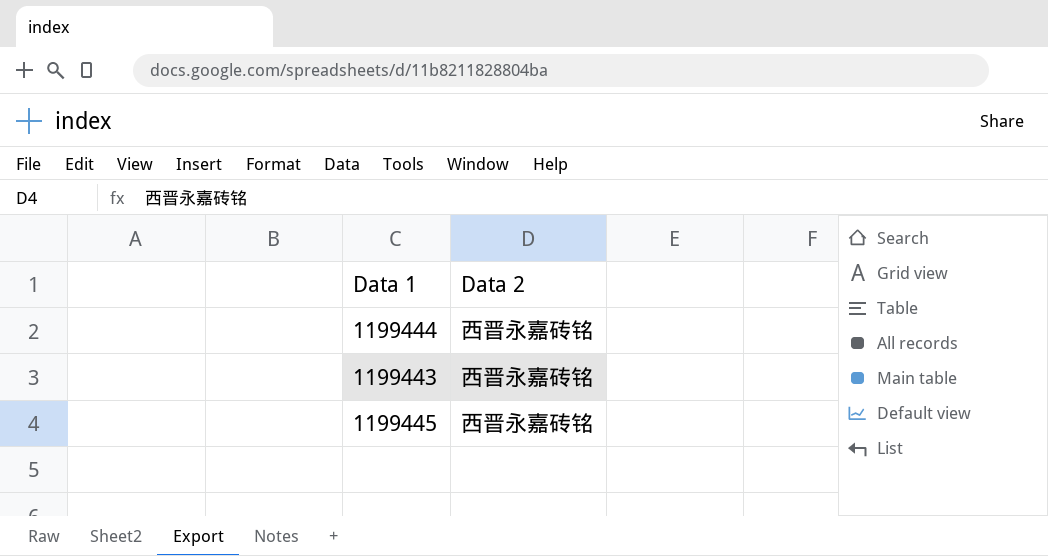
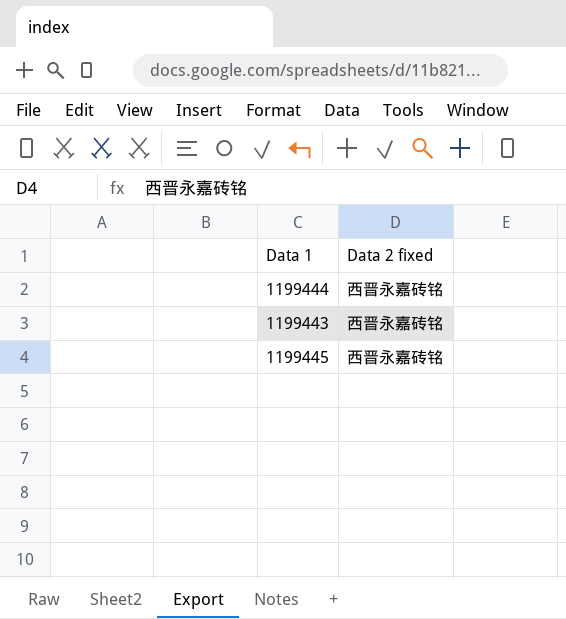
column name: Data 2 -> Data 2 fixed

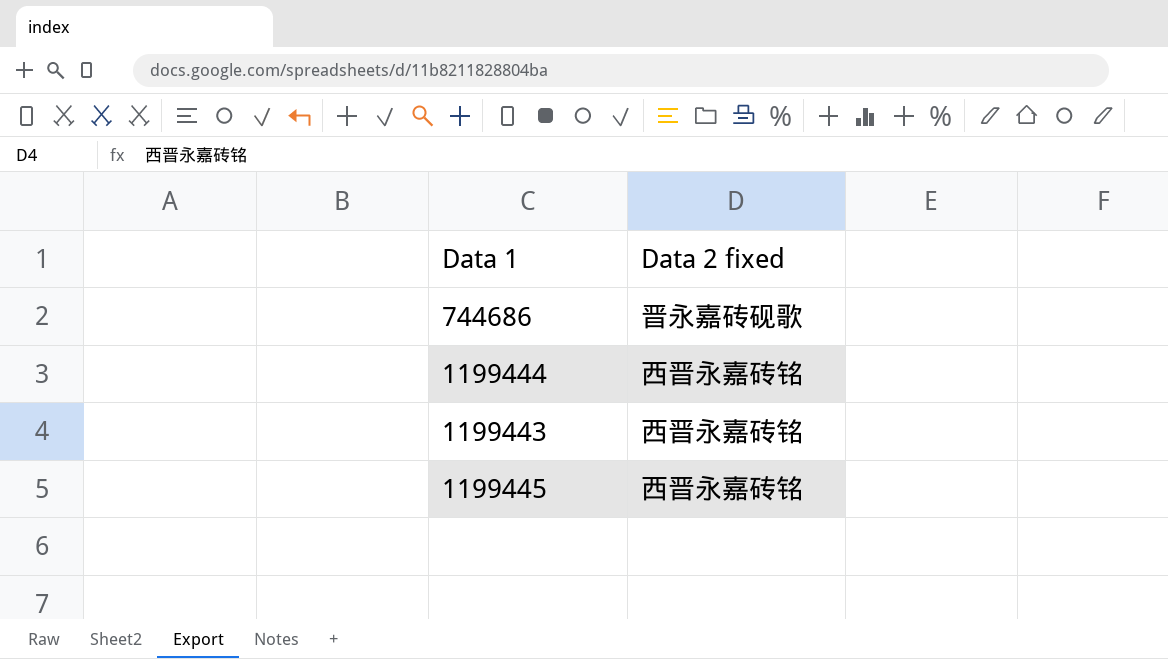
row 744686: none -> 晋永嘉砖砚歌

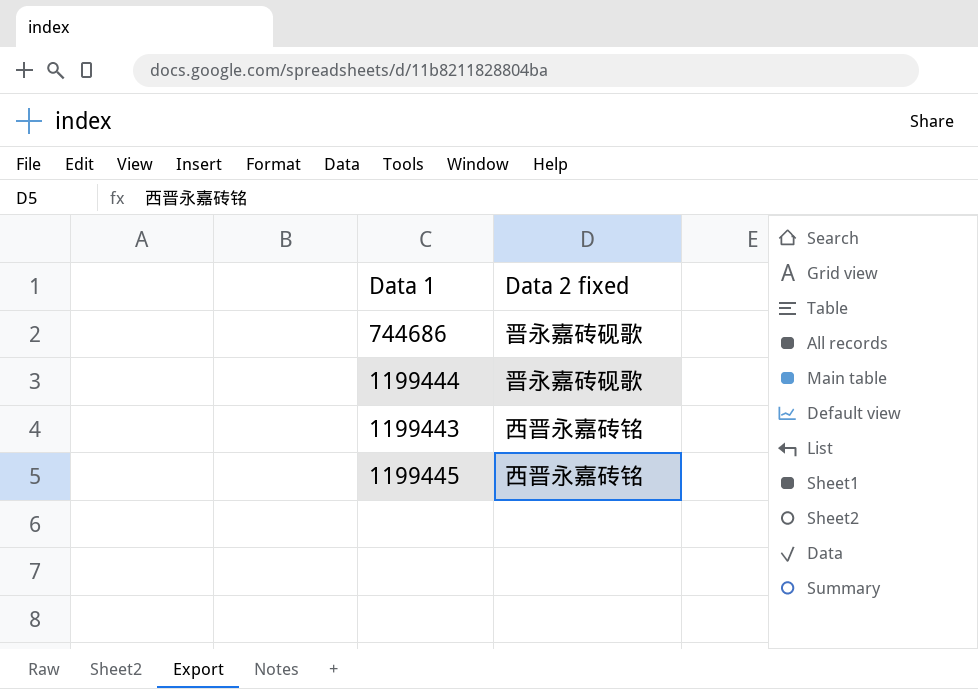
1199444 | Data 2 fixed: 西晋永嘉砖铭 -> 晋永嘉砖砚歌

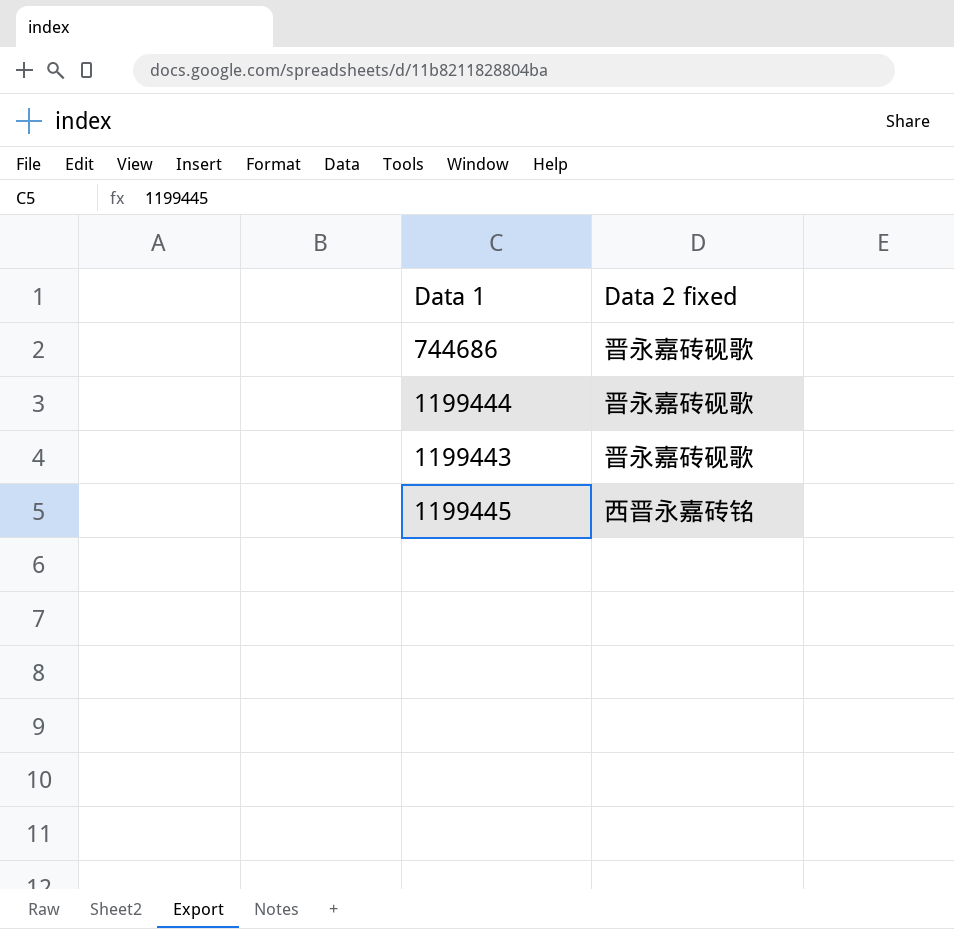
1199443 | Data 2 fixed: 西晋永嘉砖铭 -> 晋永嘉砖砚歌

